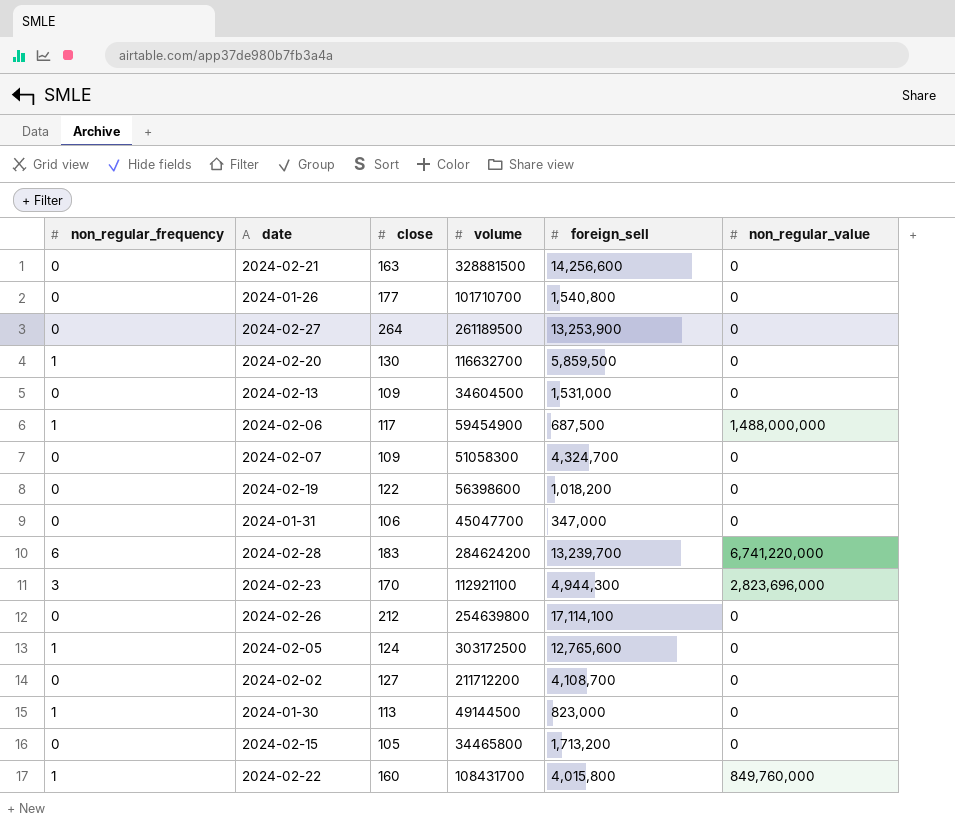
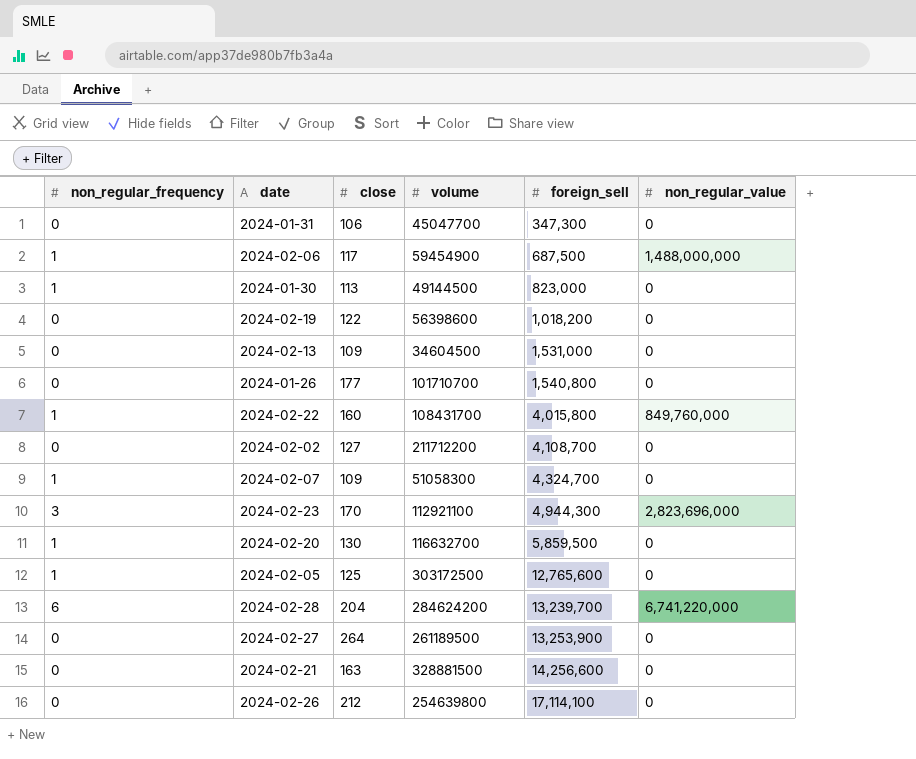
row order: none -> foreign_sell ascending
row 2024-02-15: 0 | 105 | 34465800 | 1,713,200 | 0 -> none
2024-01-31 | foreign_sell: 347,000 -> 347,300
2024-02-07 | non_regular_frequency: 0 -> 1
2024-02-05 | close: 124 -> 125
2024-02-28 | close: 183 -> 204

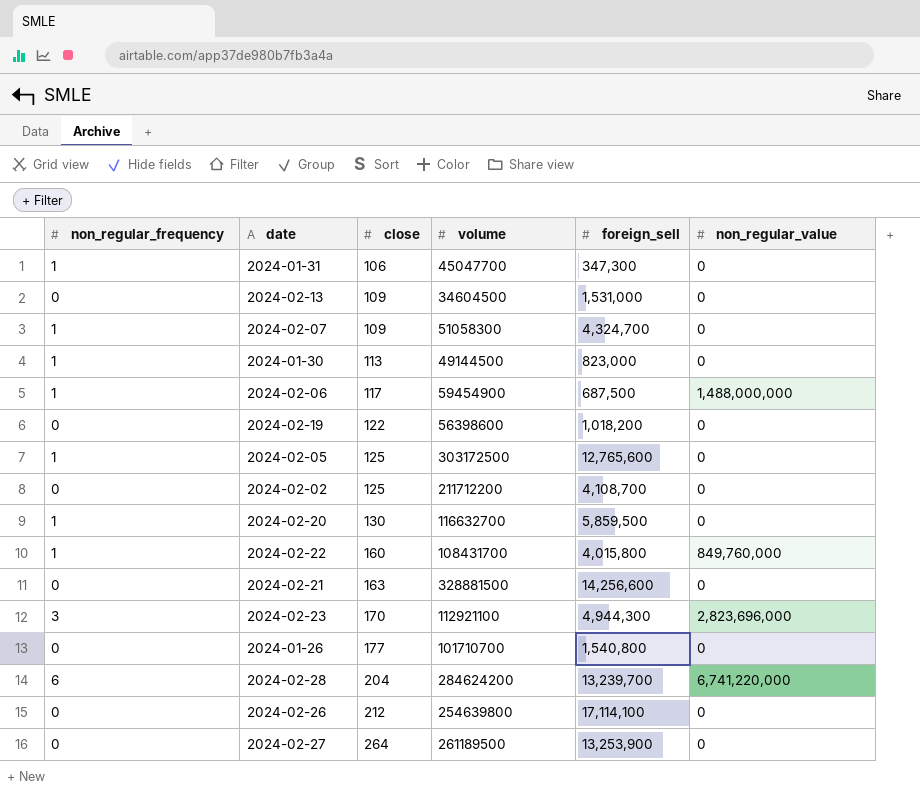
row order: foreign_sell ascending -> close ascending
2024-01-31 | non_regular_frequency: 0 -> 1
2024-02-02 | close: 127 -> 125

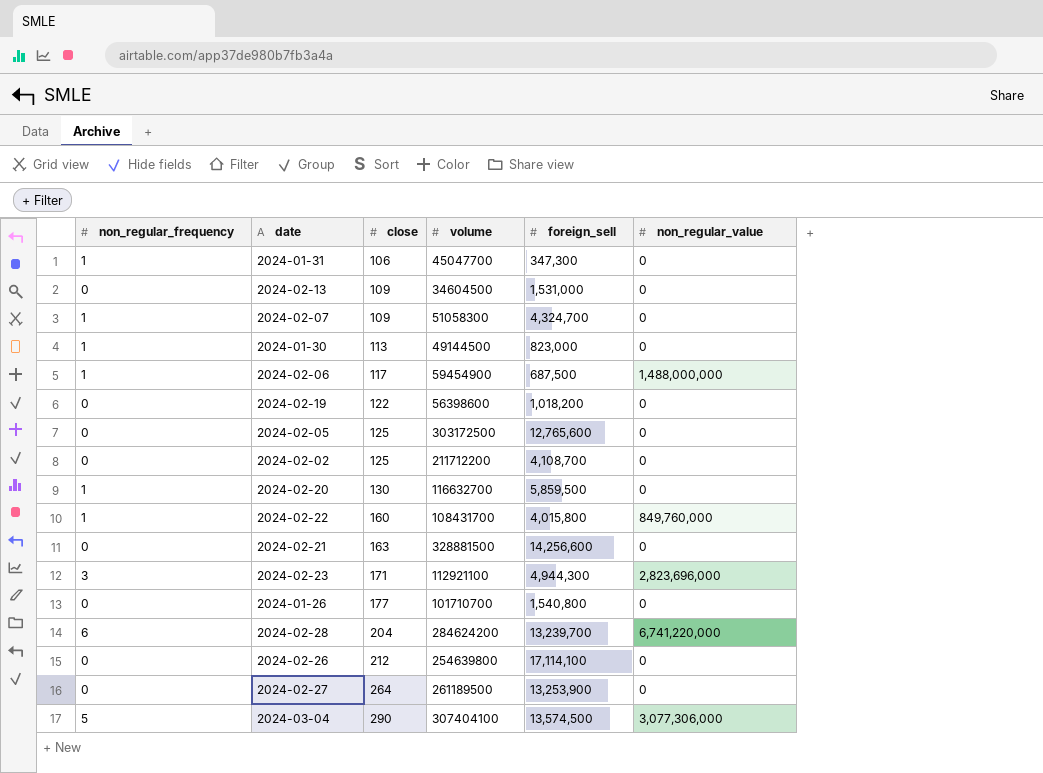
2024-02-05 | non_regular_frequency: 1 -> 0
2024-02-23 | close: 170 -> 171
row 2024-03-04: none -> 5 | 290 | 307404100 | 13,574,500 | 3,077,306,000

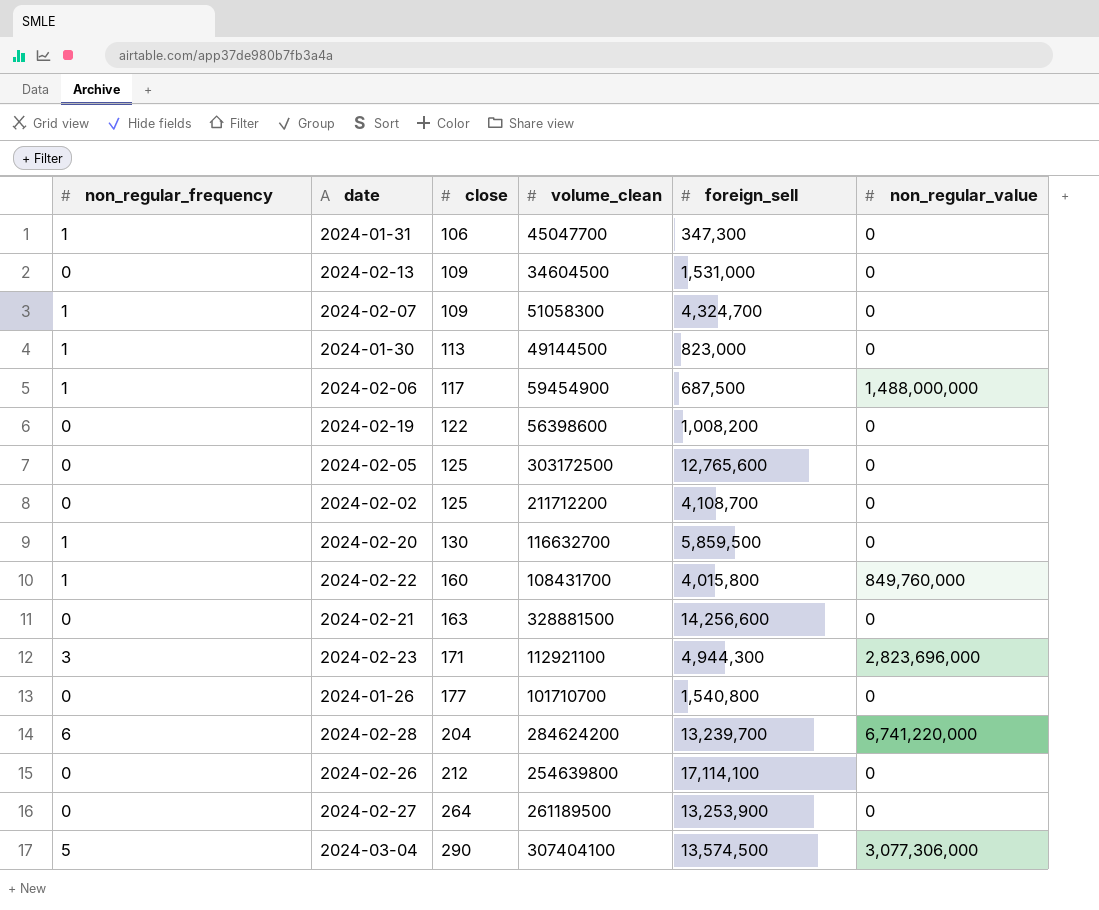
column name: volume -> volume_clean
2024-02-19 | foreign_sell: 1,018,200 -> 1,008,200

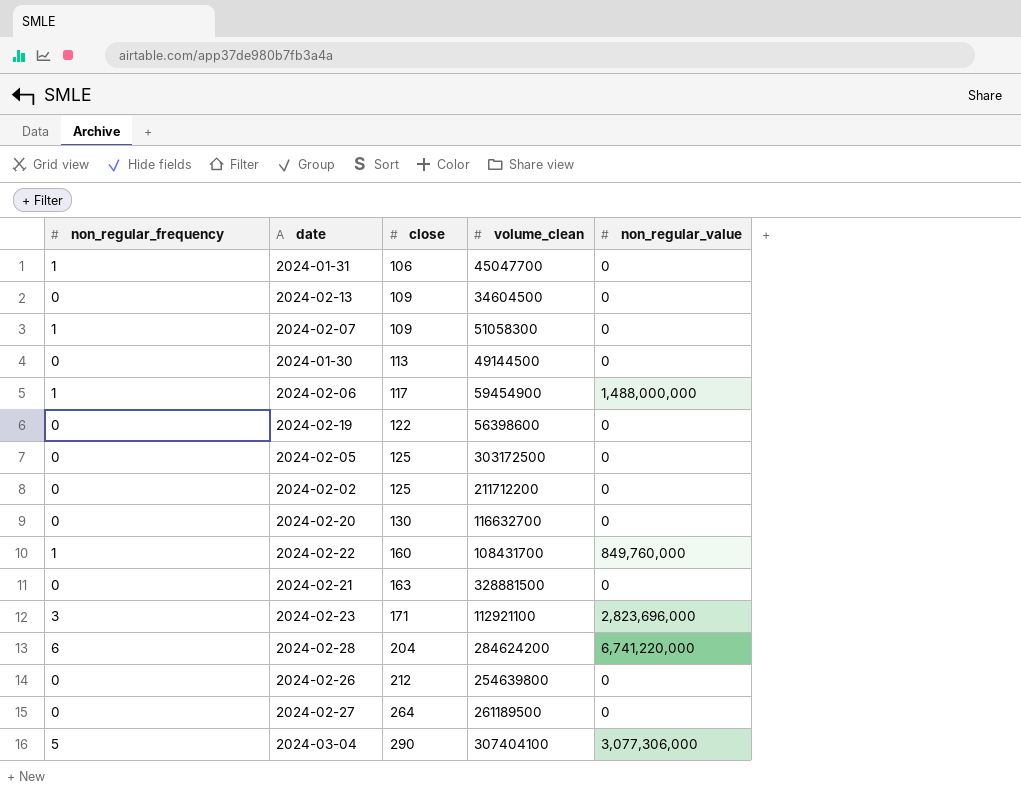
column foreign_sell | position: 5 -> none
row 2024-01-26: 0 | 177 | 101710700 | 1,540,800 | 0 -> none
2024-01-30 | non_regular_frequency: 1 -> 0
2024-02-20 | non_regular_frequency: 1 -> 0

